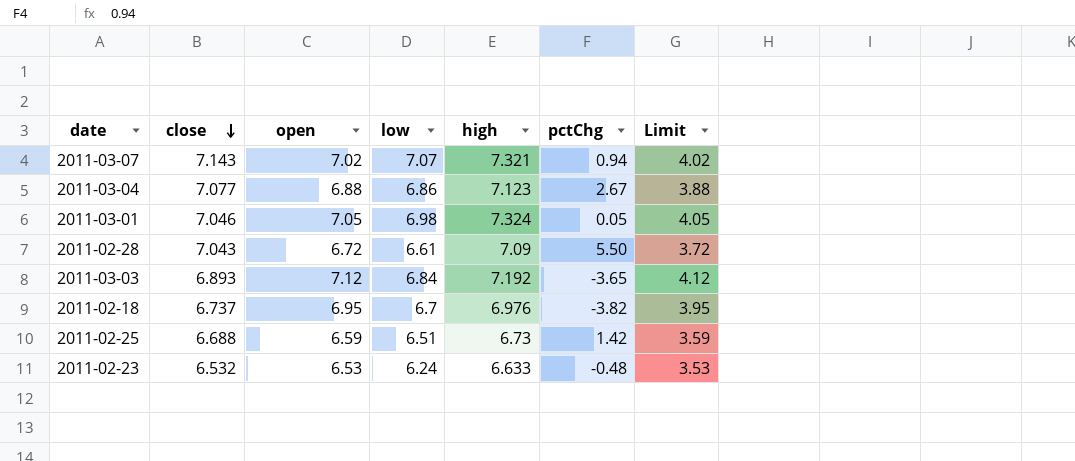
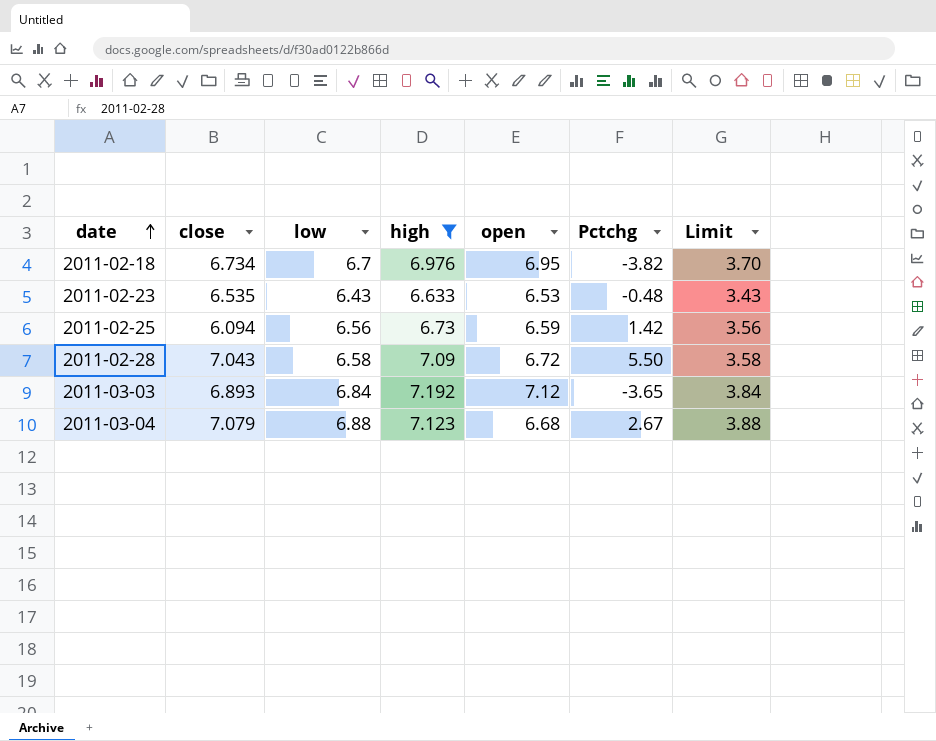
filter: none -> high <= 7.192
row order: close descending -> date ascending
column open | position: 3 -> 5
column name: pctChg -> Pctchg
column Limit | formula: [open] - 3 -> [low] - 3
2011-02-18 | close: 6.737 -> 6.734
2011-02-23 | close: 6.532 -> 6.535
2011-02-23 | low: 6.24 -> 6.43
2011-02-25 | close: 6.688 -> 6.094
2011-02-25 | low: 6.51 -> 6.56
2011-02-28 | low: 6.61 -> 6.58
2011-03-04 | close: 7.077 -> 7.079
2011-03-04 | low: 6.86 -> 6.88
2011-03-04 | open: 6.88 -> 6.68

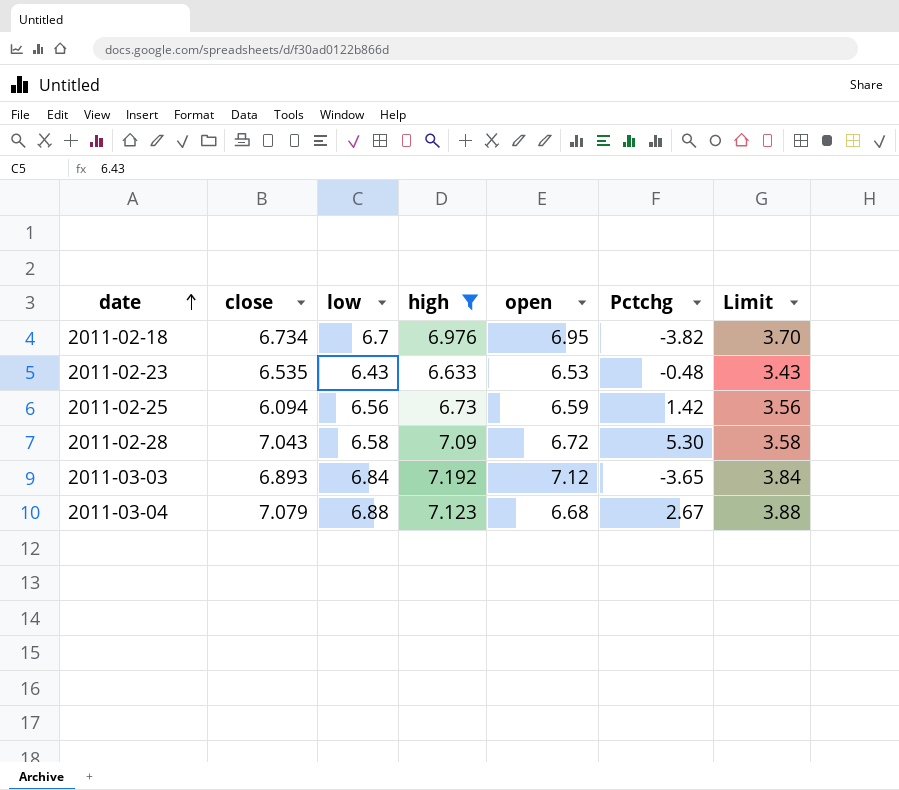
2011-02-28 | Pctchg: 5.50 -> 5.30

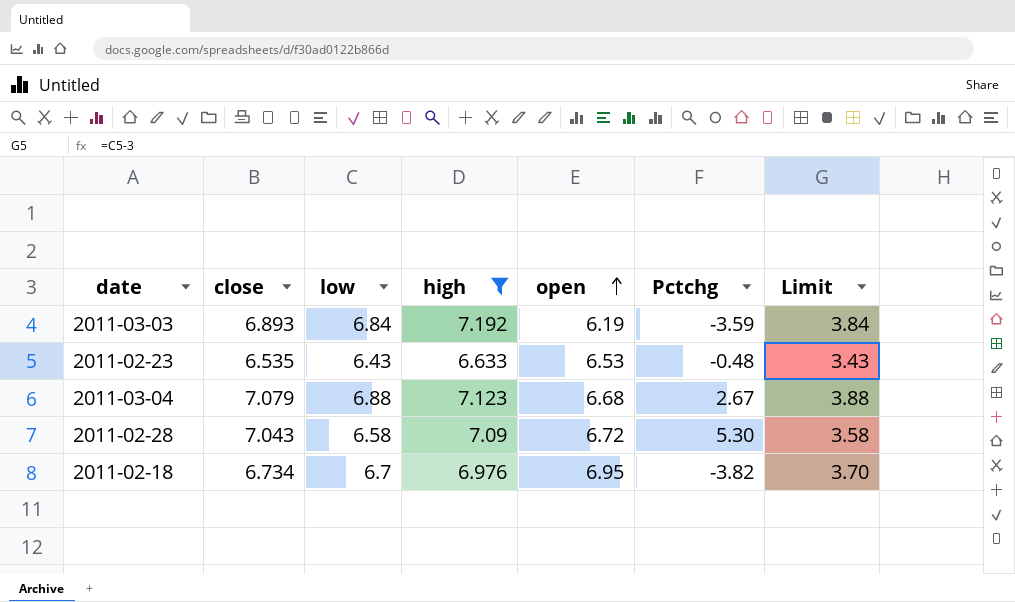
row order: date ascending -> open ascending
row 2011-02-25: 6.094 | 6.56 | 6.73 | 6.59 | 1.42 | 3.56 -> none
2011-03-03 | open: 7.12 -> 6.19
2011-03-03 | Pctchg: -3.65 -> -3.59

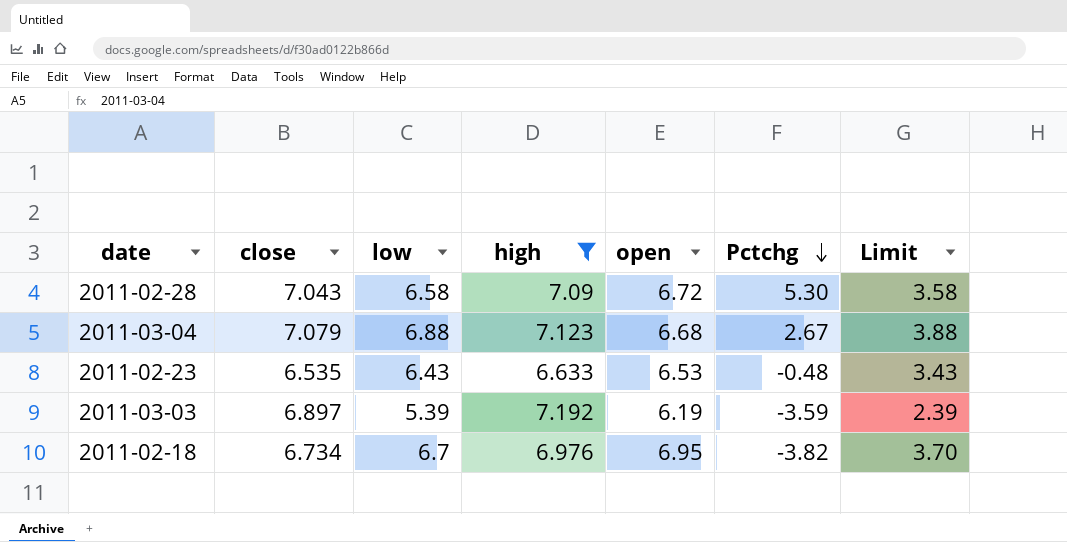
row order: open ascending -> Pctchg descending
2011-03-03 | close: 6.893 -> 6.897
2011-03-03 | low: 6.84 -> 5.39
2011-03-03 | Limit: 3.84 -> 2.39

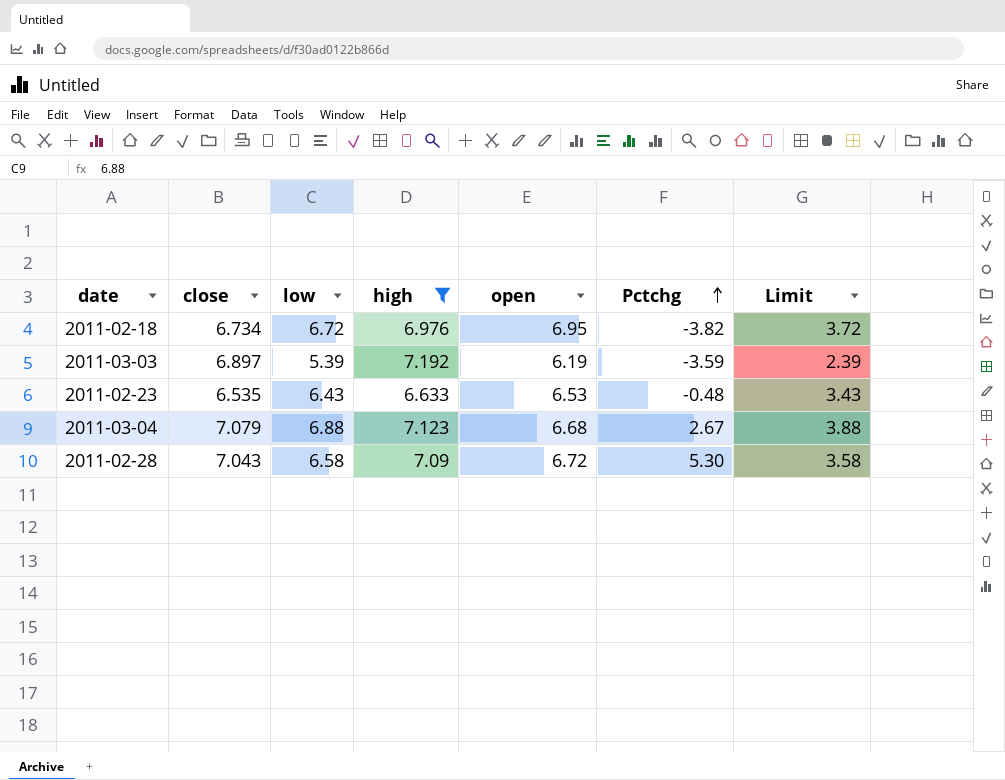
row order: Pctchg descending -> Pctchg ascending
2011-02-18 | low: 6.7 -> 6.72
2011-02-18 | Limit: 3.70 -> 3.72

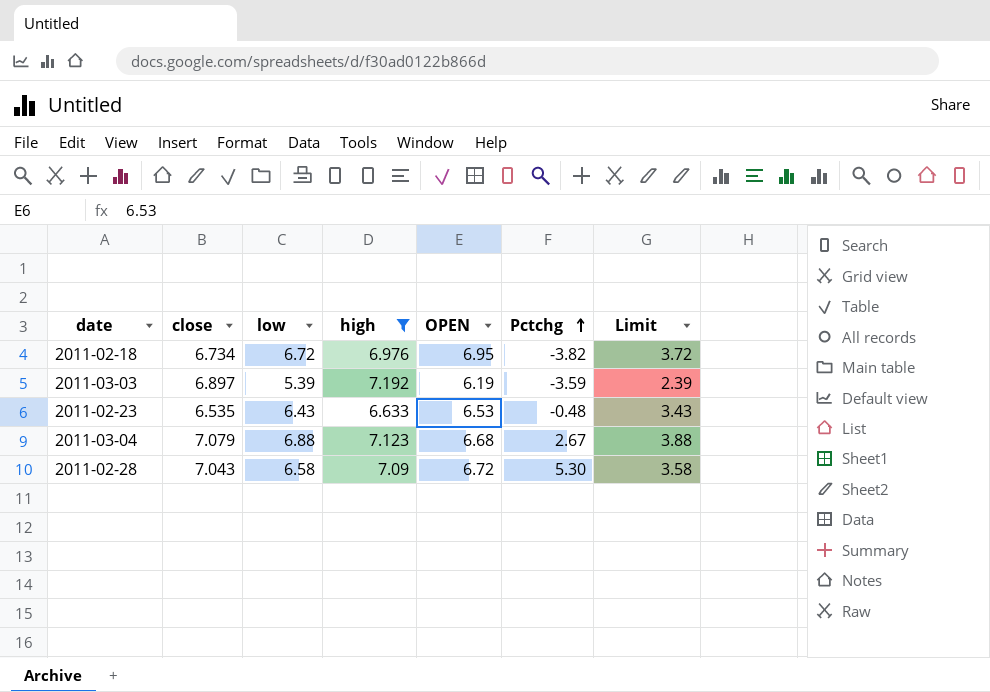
column name: open -> OPEN

